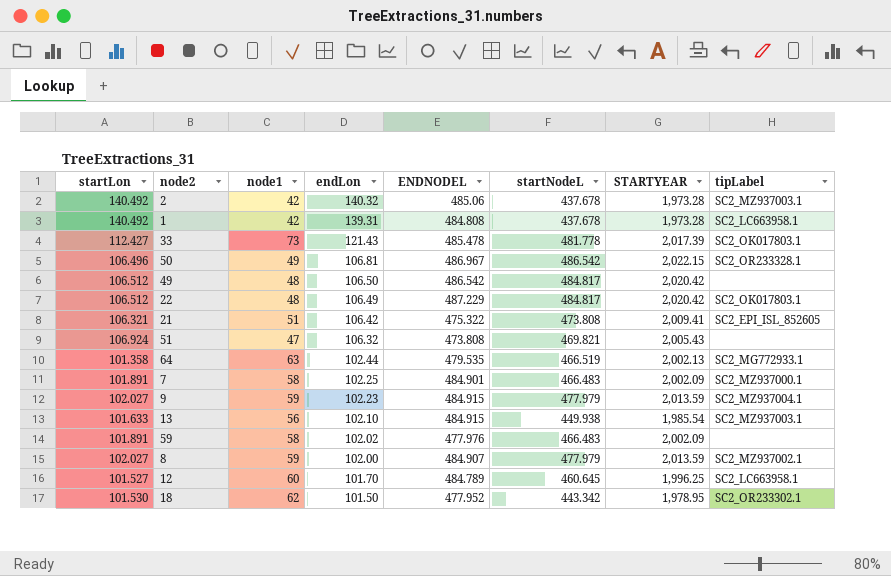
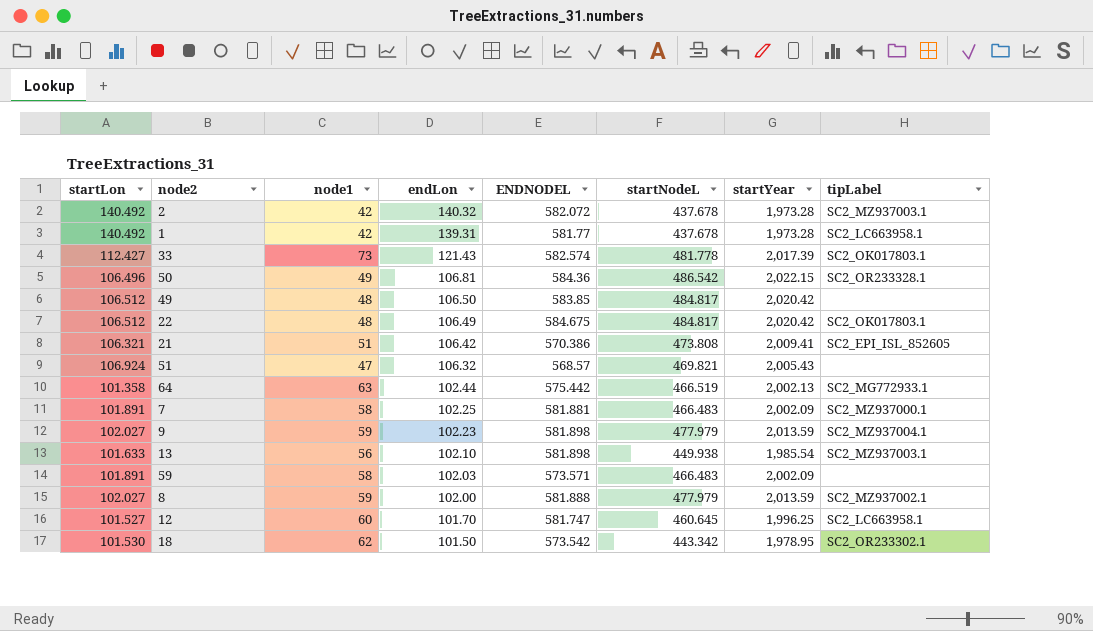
column name: STARTYEAR -> startYear
2 | ENDNODEL: 485.06 -> 582.072
1 | ENDNODEL: 484.808 -> 581.77
33 | ENDNODEL: 485.478 -> 582.574
50 | ENDNODEL: 486.967 -> 584.36
49 | ENDNODEL: 486.542 -> 583.85
22 | ENDNODEL: 487.229 -> 584.675
21 | ENDNODEL: 475.322 -> 570.386
51 | ENDNODEL: 473.808 -> 568.57
64 | ENDNODEL: 479.535 -> 575.442
7 | ENDNODEL: 484.901 -> 581.881
9 | ENDNODEL: 484.915 -> 581.898
13 | ENDNODEL: 484.915 -> 581.898
59 | endLon: 102.02 -> 102.03
59 | ENDNODEL: 477.976 -> 573.571
8 | ENDNODEL: 484.907 -> 581.888
12 | ENDNODEL: 484.789 -> 581.747
18 | ENDNODEL: 477.952 -> 573.542

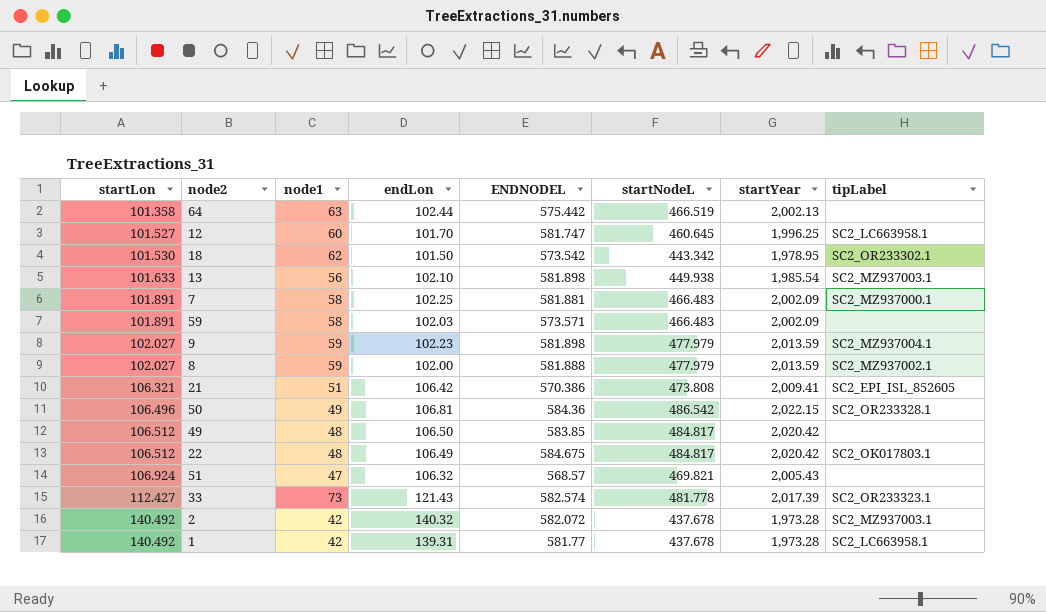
row order: endLon descending -> startLon ascending
64 | tipLabel: SC2_MG772933.1 -> none
33 | tipLabel: SC2_OK017803.1 -> SC2_OR233323.1

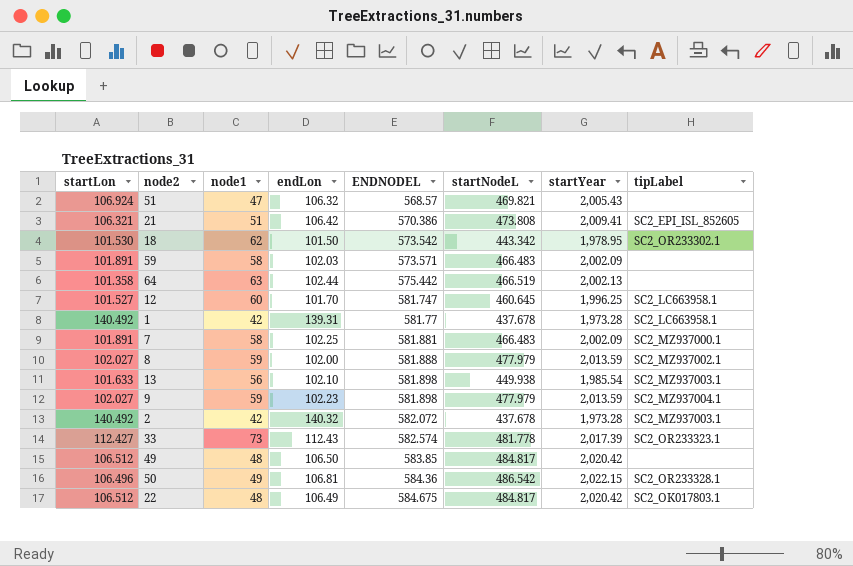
row order: startLon ascending -> ENDNODEL ascending
33 | endLon: 121.43 -> 112.43

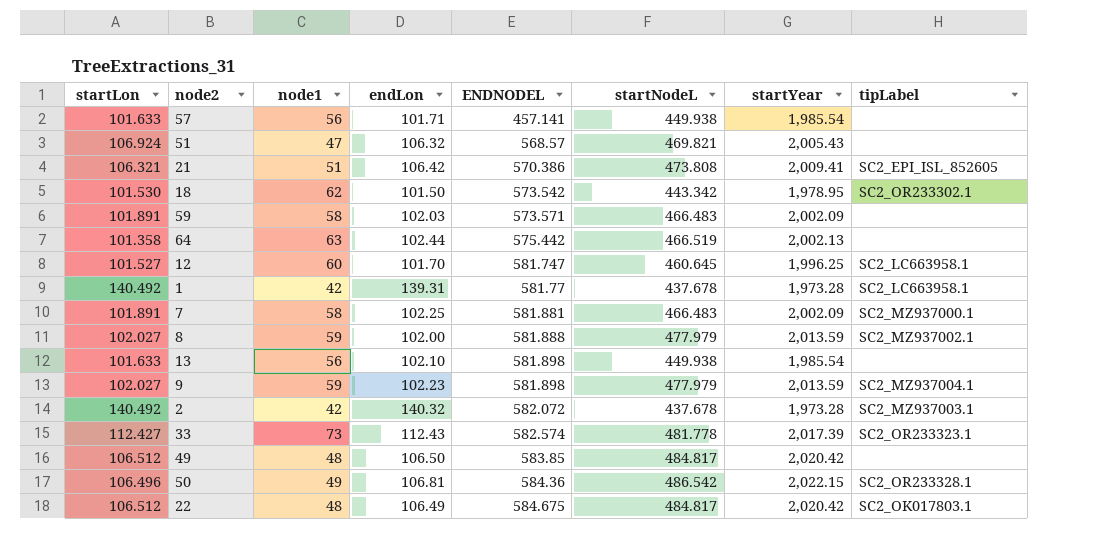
row 57: none -> 101.633 | 56 | 101.71 | 457.141 | 449.938 | 1,985.54 | none
13 | tipLabel: SC2_MZ937003.1 -> none

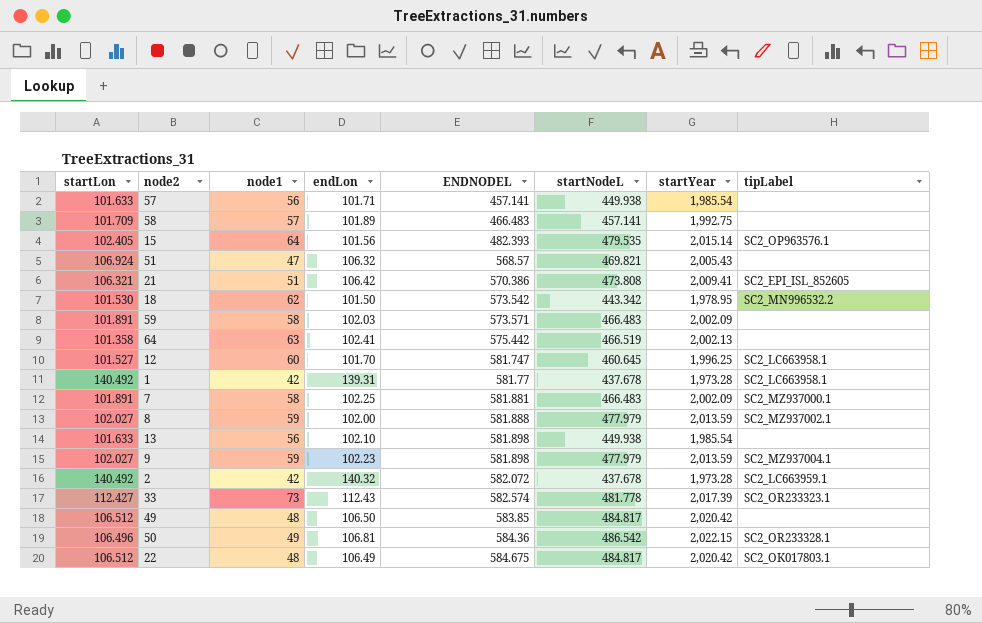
row 58: none -> 101.709 | 57 | 101.89 | 466.483 | 457.141 | 1,992.75 | none
row 15: none -> 102.405 | 64 | 101.56 | 482.393 | 479.535 | 2,015.14 | SC2_OP963576.1
18 | tipLabel: SC2_OR233302.1 -> SC2_MN996532.2
64 | endLon: 102.44 -> 102.41
2 | tipLabel: SC2_MZ937003.1 -> SC2_LC663959.1

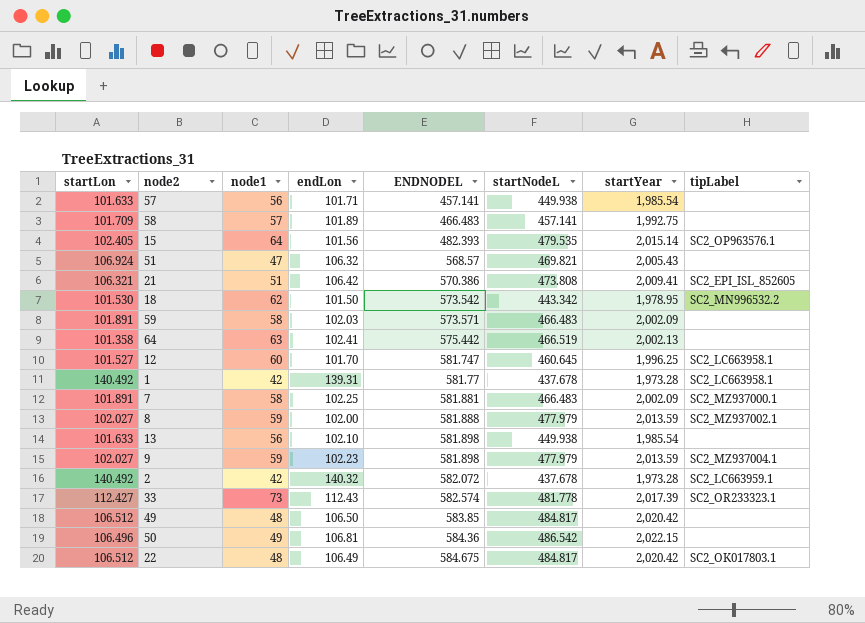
50 | tipLabel: SC2_OR233328.1 -> none

